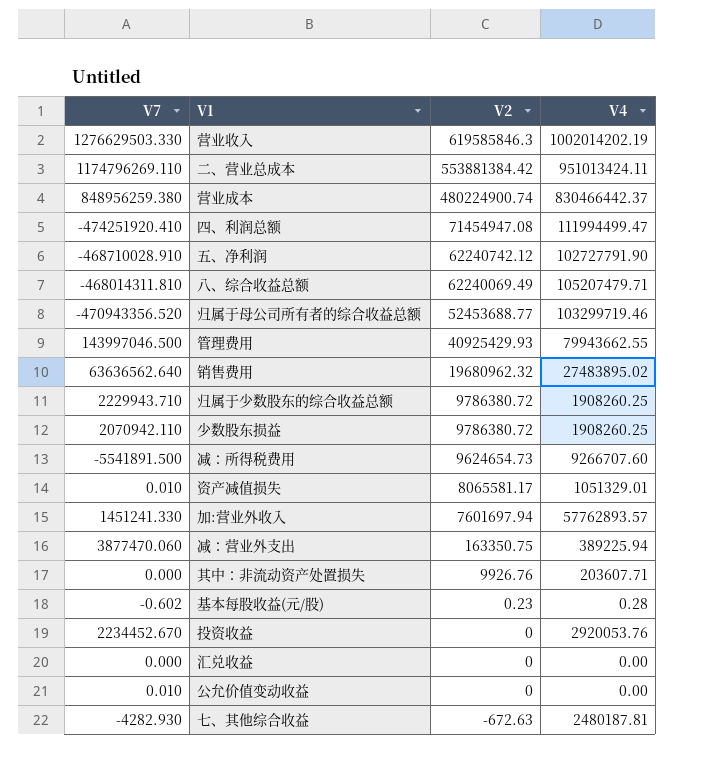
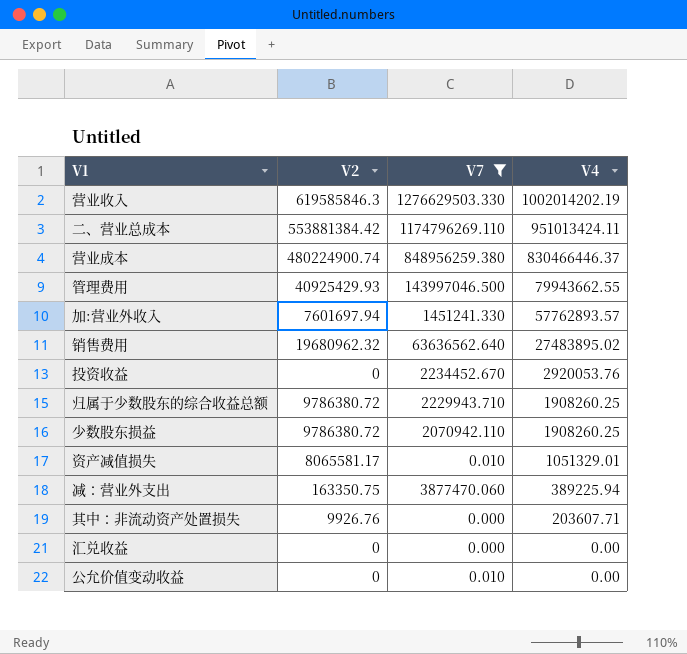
filter: none -> V7 >= 0.000
row order: V2 descending -> V4 descending
column V7 | position: 1 -> 3
营业成本 | V4: 830466442.37 -> 830466446.37

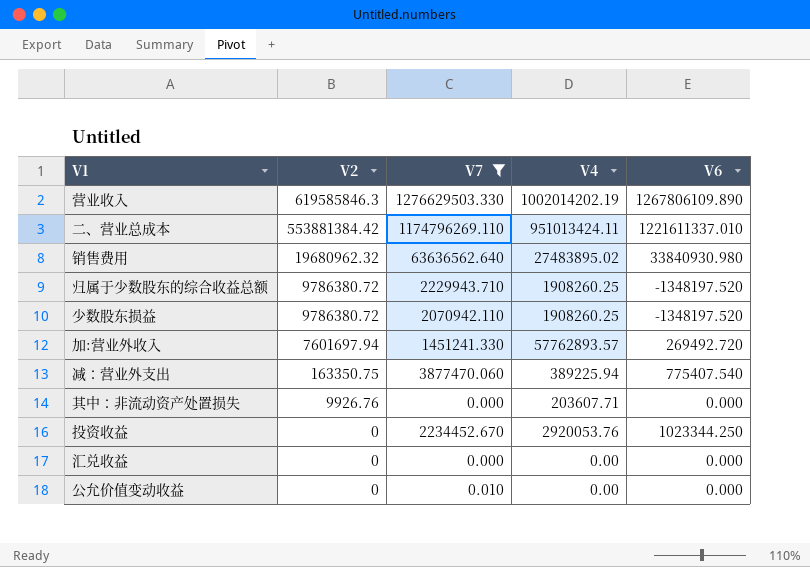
row order: V4 descending -> V2 descending
column V6 | position: none -> 5
row 营业成本: 480224900.74 | 848956259.380 | 830466446.37 -> none
row 管理费用: 40925429.93 | 143997046.500 | 79943662.55 -> none
row 资产减值损失: 8065581.17 | 0.010 | 1051329.01 -> none

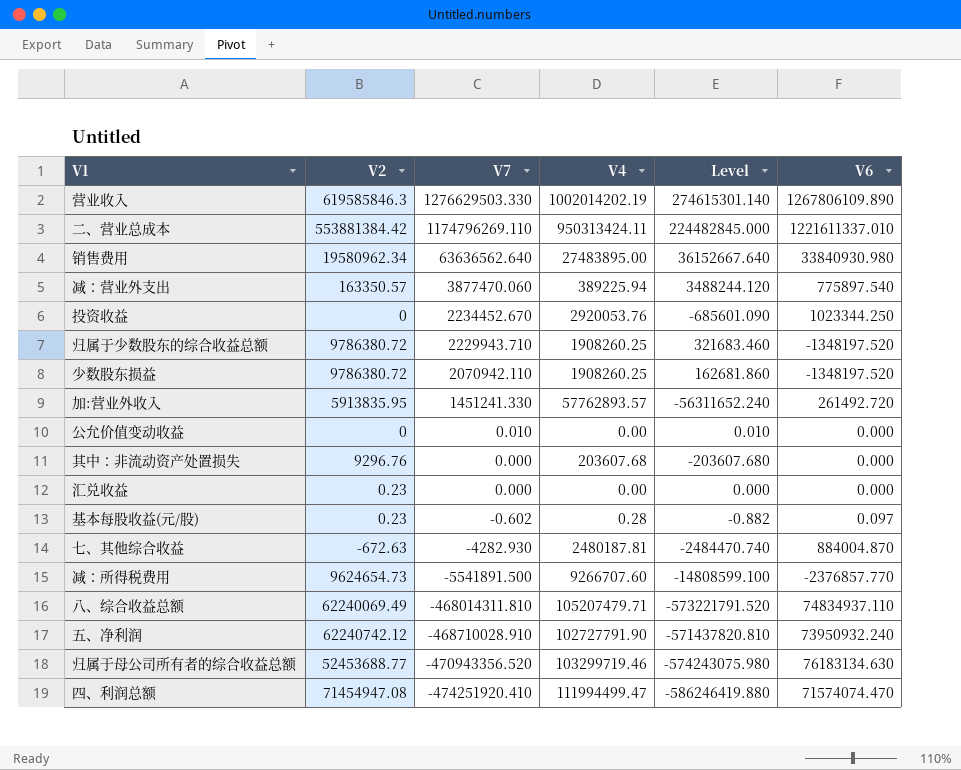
filter: V7 >= 0.000 -> none
row order: V2 descending -> V7 descending
column Level | formula: none -> [V7] - [V4]
二、营业总成本 | V4: 951013424.11 -> 950313424.11
销售费用 | V2: 19680962.32 -> 19580962.34
销售费用 | V4: 27483895.02 -> 27483895.00
减：营业外支出 | V2: 163350.75 -> 163350.57
减：营业外支出 | V6: 775407.540 -> 775897.540
加:营业外收入 | V2: 7601697.94 -> 5913835.95
加:营业外收入 | V6: 269492.720 -> 261492.720
其中：非流动资产处置损失 | V2: 9926.76 -> 9296.76
其中：非流动资产处置损失 | V4: 203607.71 -> 203607.68
汇兑收益 | V2: 0 -> 0.23

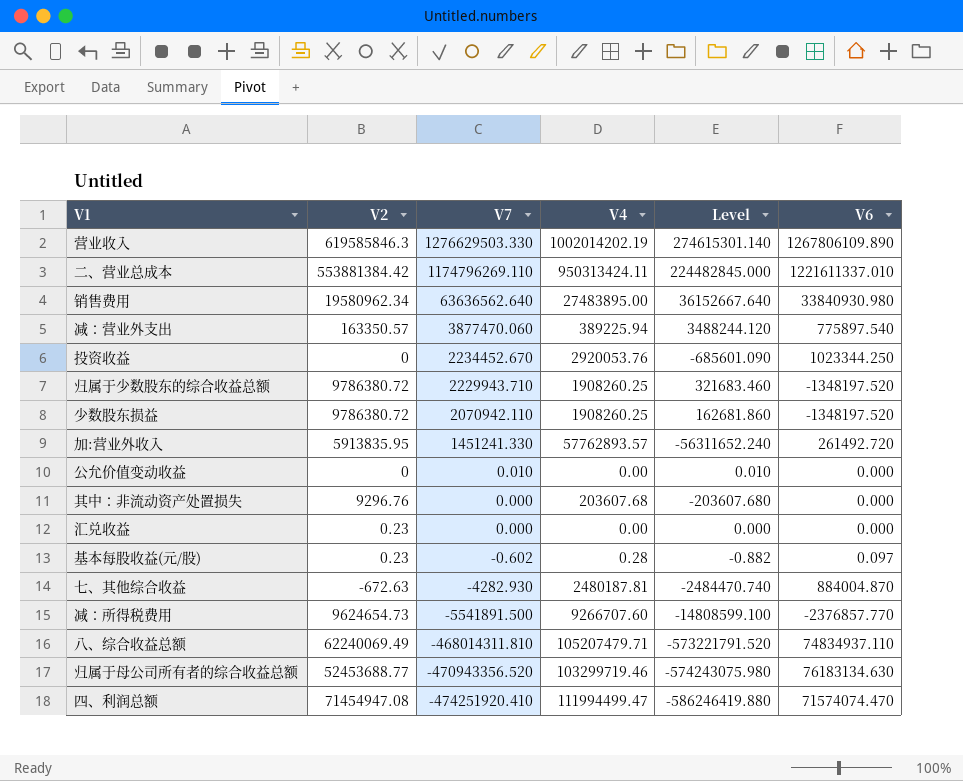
row 五、净利润: 62240742.12 | -468710028.910 | 102727791.90 | -571437820.810 | 73950932.240 -> none

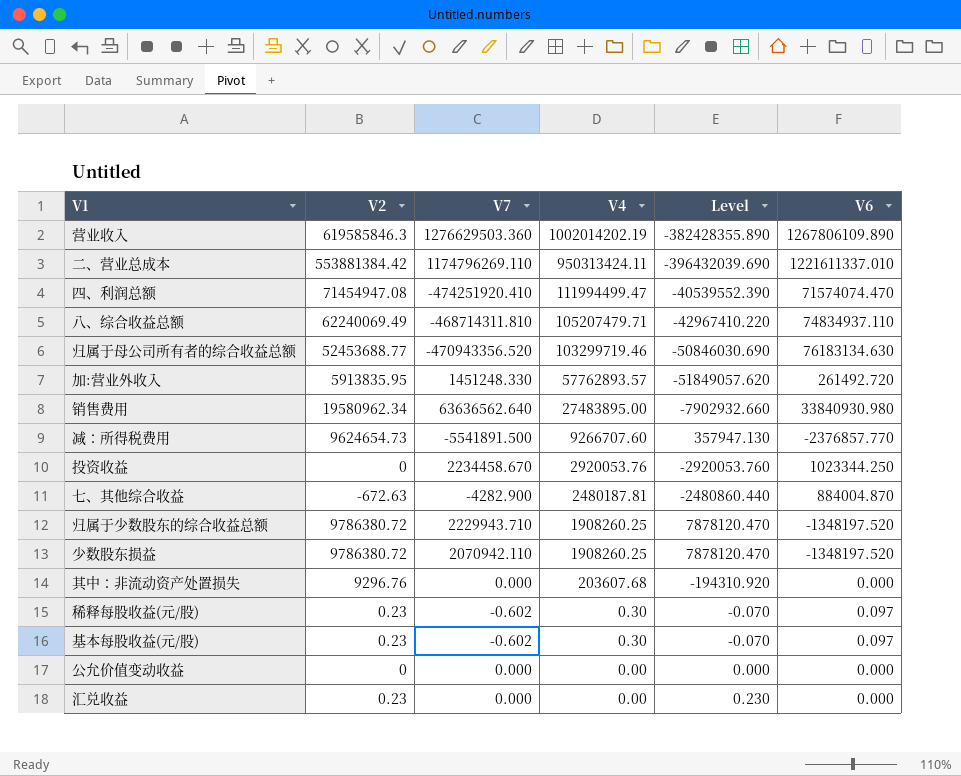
row order: V7 descending -> V4 descending
column Level | formula: [V7] - [V4] -> [V2] - [V4]
row 减：营业外支出: 163350.57 | 3877470.060 | 389225.94 | 3488244.120 | 775897.540 -> none
营业收入 | V7: 1276629503.330 -> 1276629503.360
八、综合收益总额 | V7: -468014311.810 -> -468714311.810
加:营业外收入 | V7: 1451241.330 -> 1451248.330
投资收益 | V7: 2234452.670 -> 2234458.670
七、其他综合收益 | V7: -4282.930 -> -4282.900
row 稀释每股收益(元/股): none -> 0.23 | -0.602 | 0.30 | -0.070 | 0.097
基本每股收益(元/股) | V4: 0.28 -> 0.30
公允价值变动收益 | V7: 0.010 -> 0.000

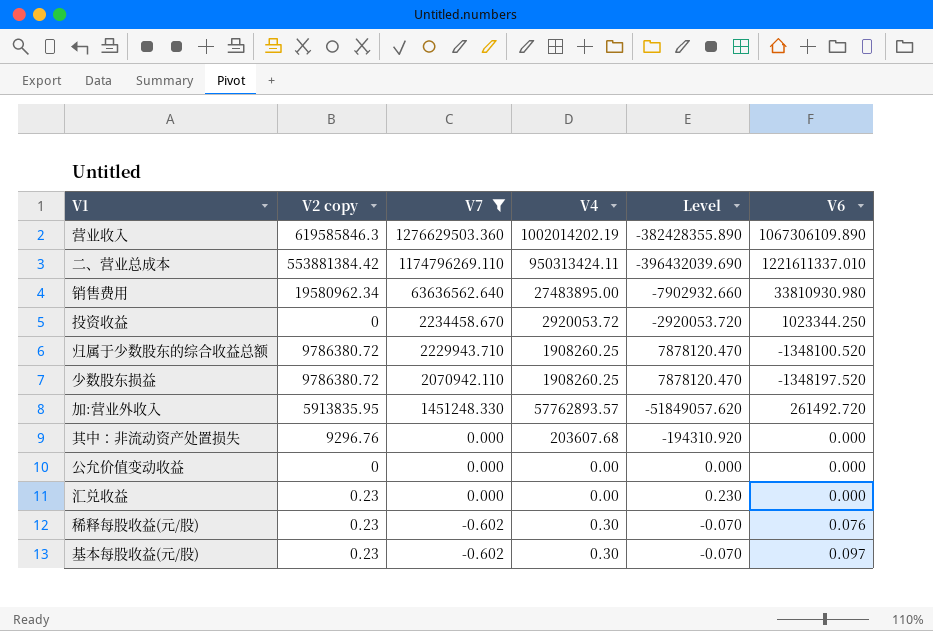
filter: none -> V7 >= -0.602
row order: V4 descending -> V7 descending
column name: V2 -> V2 copy
营业收入 | V6: 1267806109.890 -> 1067306109.890
销售费用 | V6: 33840930.980 -> 33810930.980
投资收益 | V4: 2920053.76 -> 2920053.72
投资收益 | Level: -2920053.760 -> -2920053.720
归属于少数股东的综合收益总额 | V6: -1348197.520 -> -1348100.520
稀释每股收益(元/股) | V6: 0.097 -> 0.076

